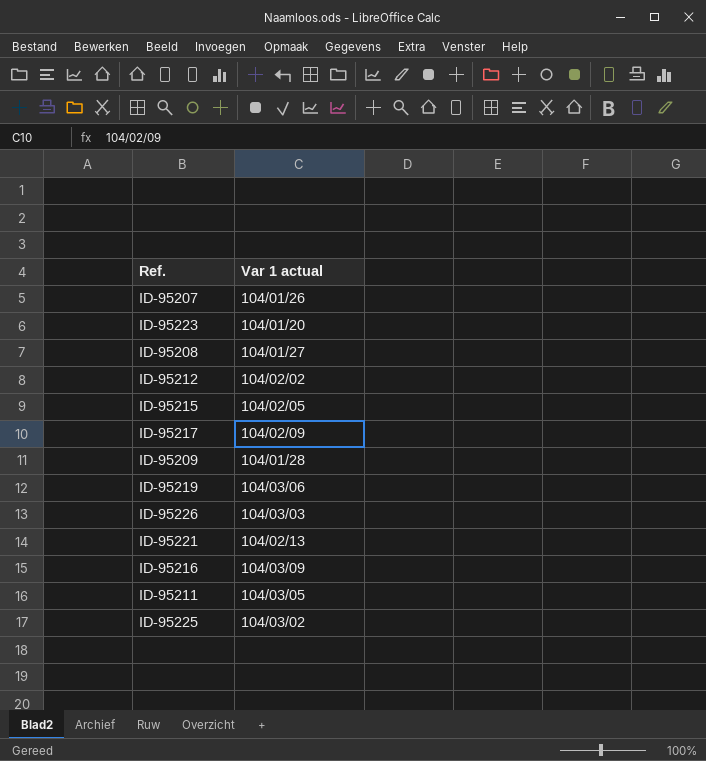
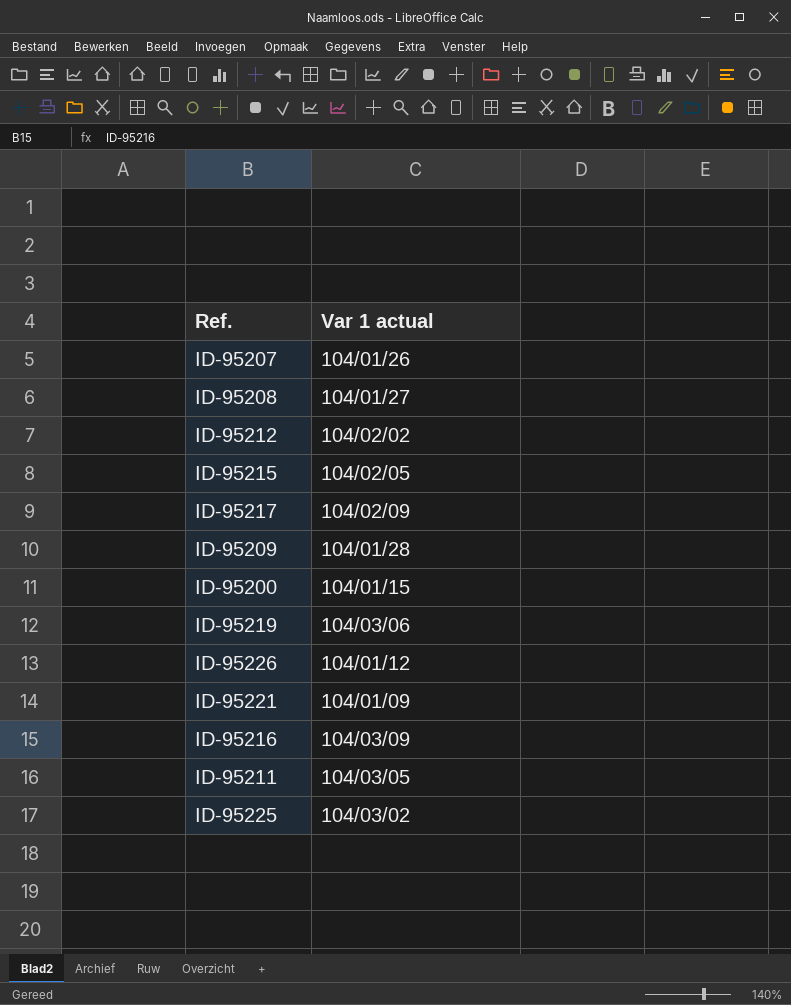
row ID-95223: 104/01/20 -> none
row ID-95200: none -> 104/01/15
ID-95226 | Var 1 actual: 104/03/03 -> 104/01/12
ID-95221 | Var 1 actual: 104/02/13 -> 104/01/09

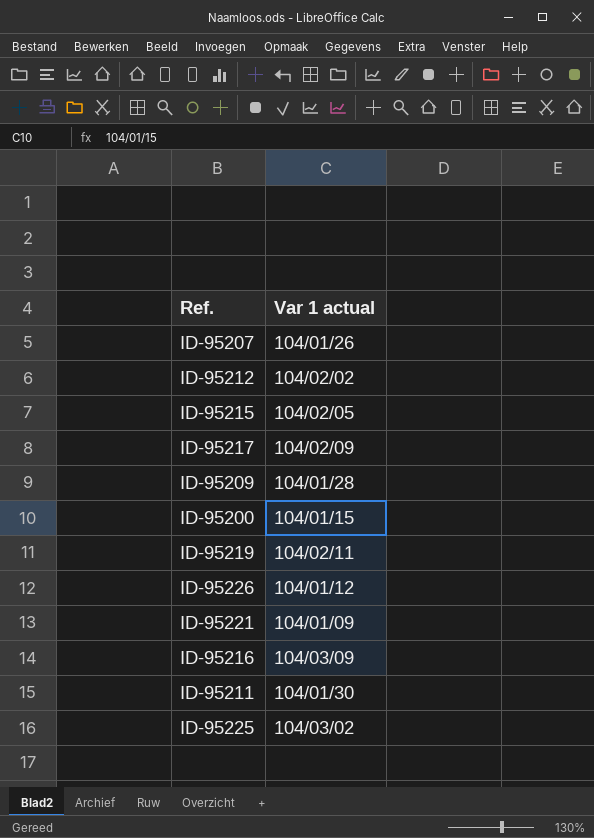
row ID-95208: 104/01/27 -> none
ID-95219 | Var 1 actual: 104/03/06 -> 104/02/11
ID-95211 | Var 1 actual: 104/03/05 -> 104/01/30

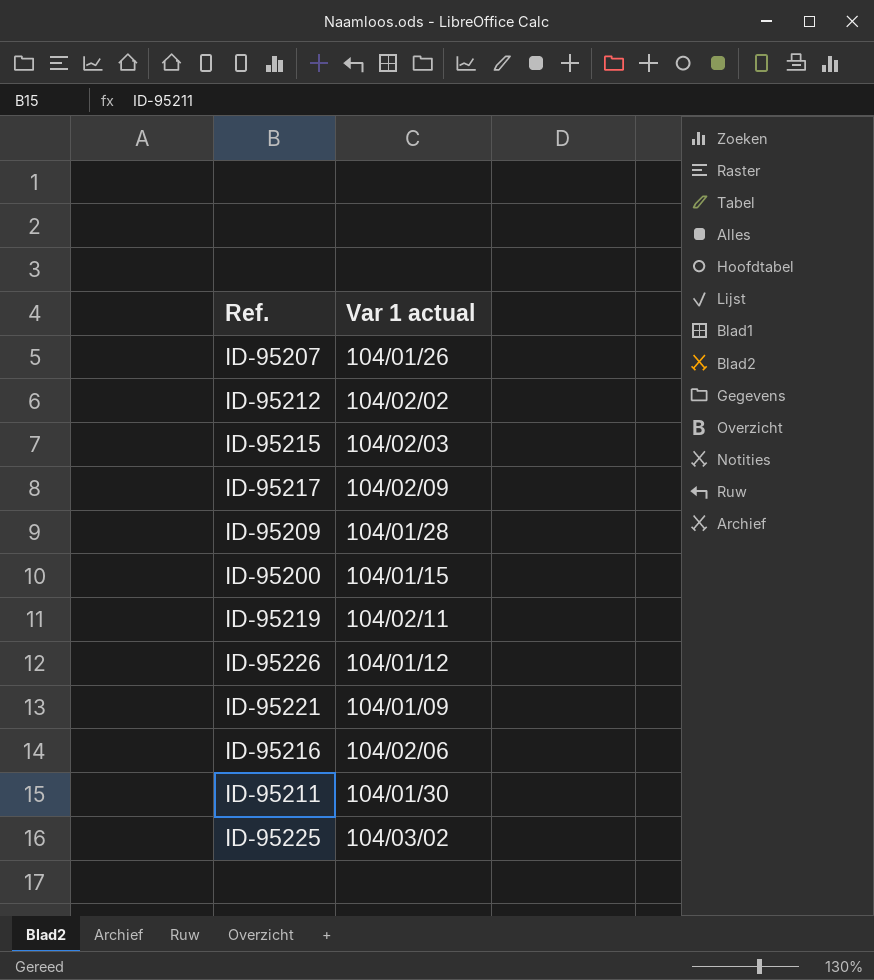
ID-95215 | Var 1 actual: 104/02/05 -> 104/02/03
ID-95216 | Var 1 actual: 104/03/09 -> 104/02/06

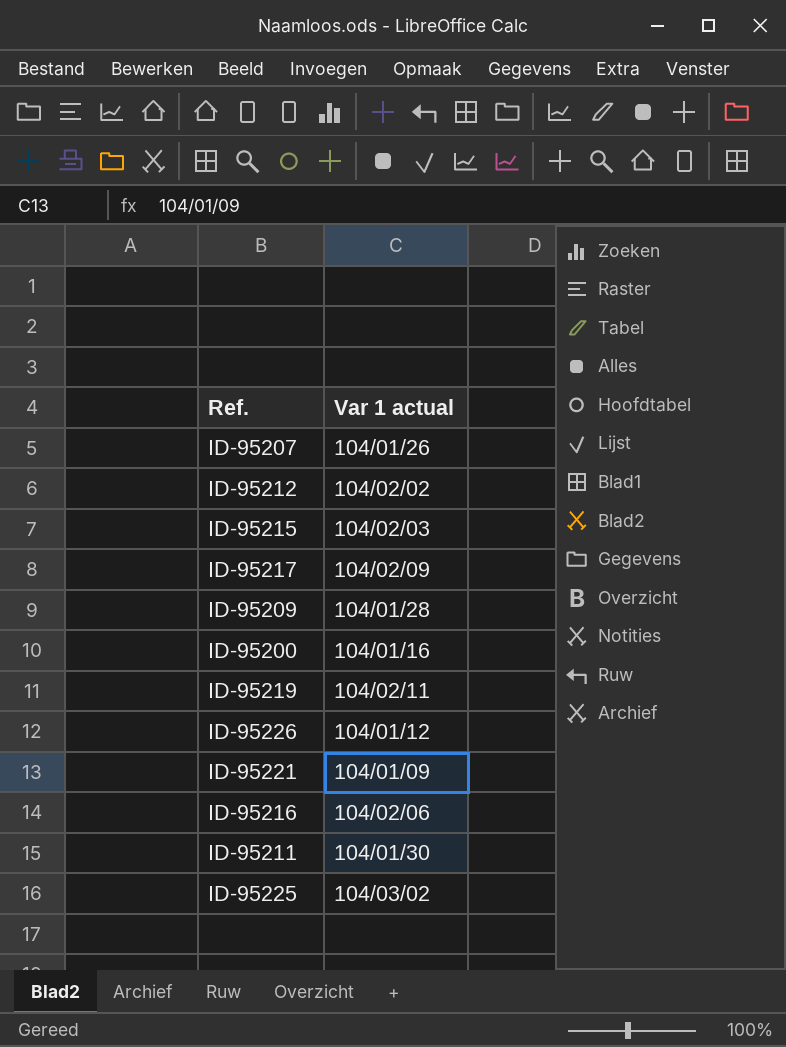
ID-95200 | Var 1 actual: 104/01/15 -> 104/01/16

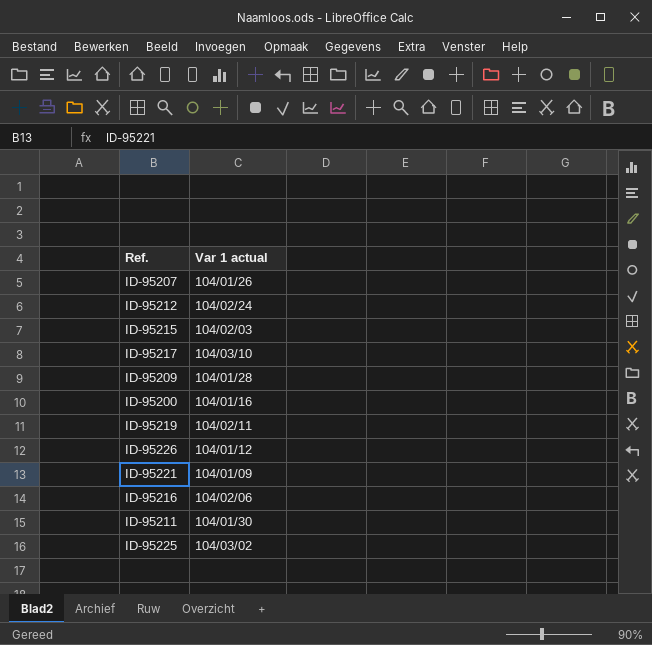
ID-95212 | Var 1 actual: 104/02/02 -> 104/02/24
ID-95217 | Var 1 actual: 104/02/09 -> 104/03/10

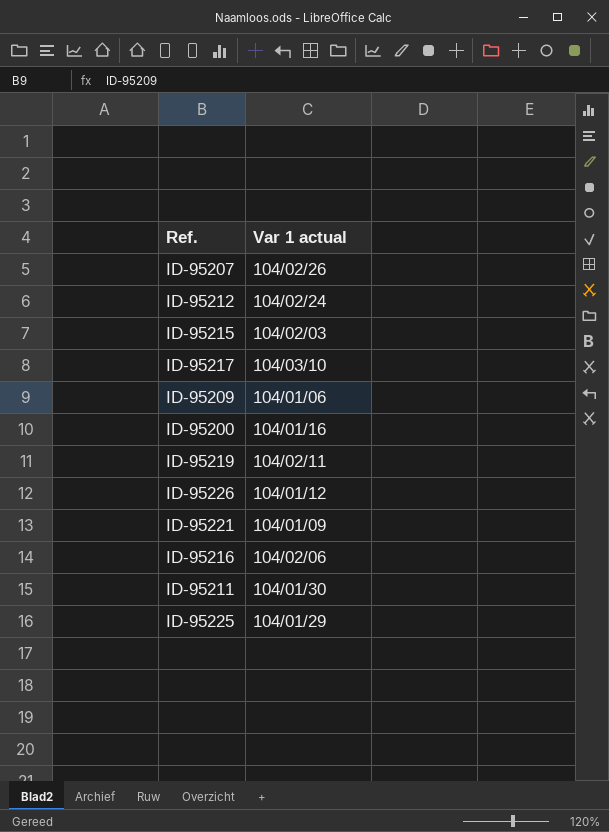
ID-95207 | Var 1 actual: 104/01/26 -> 104/02/26
ID-95209 | Var 1 actual: 104/01/28 -> 104/01/06
ID-95225 | Var 1 actual: 104/03/02 -> 104/01/29

